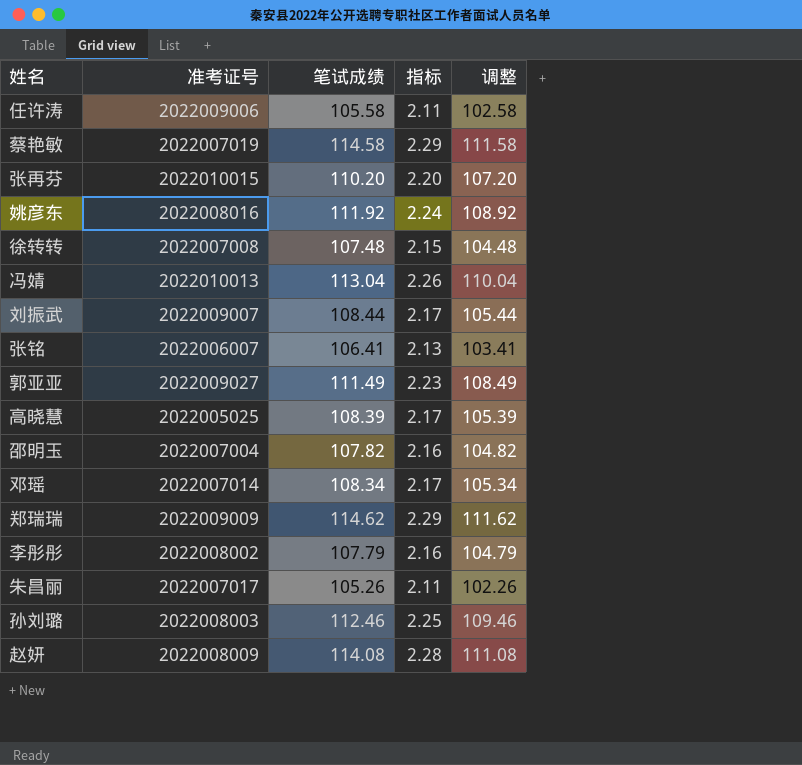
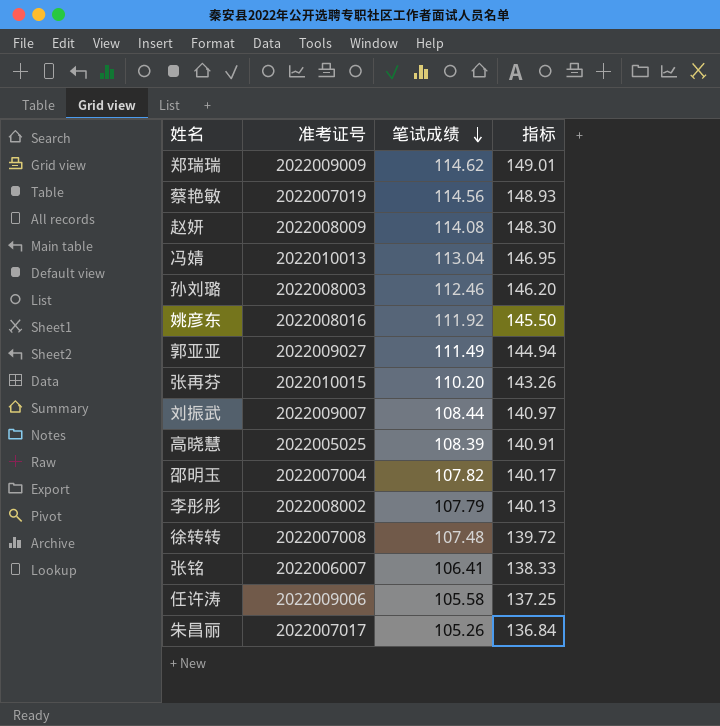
row order: none -> 笔试成绩 descending
column 调整 | formula: [笔试成绩] - 3 -> none
column 指标 | formula: [笔试成绩] * 0.02 -> [笔试成绩] * 1.3
row 邓瑶: 2022007014 | 108.34 | 2.17 | 105.34 -> none
蔡艳敏 | 笔试成绩: 114.58 -> 114.56

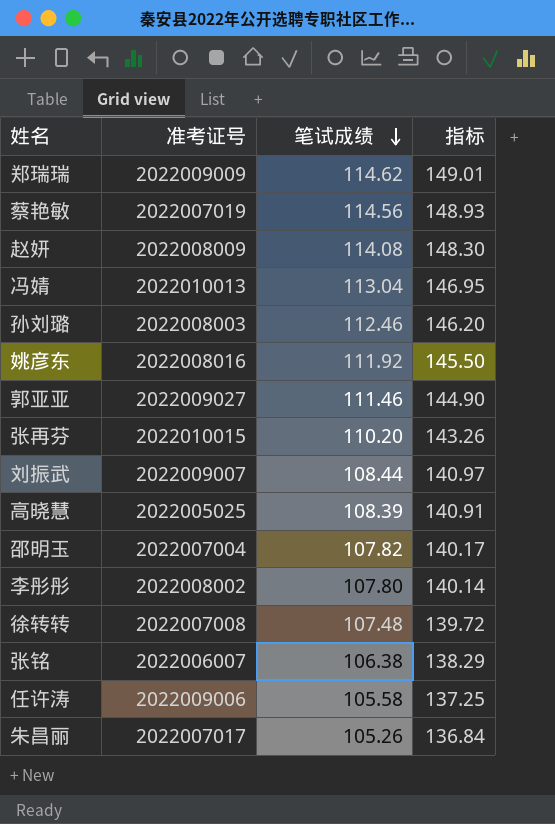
郭亚亚 | 笔试成绩: 111.49 -> 111.46
郭亚亚 | 指标: 144.94 -> 144.90
李彤彤 | 笔试成绩: 107.79 -> 107.80
李彤彤 | 指标: 140.13 -> 140.14
张铭 | 笔试成绩: 106.41 -> 106.38
张铭 | 指标: 138.33 -> 138.29

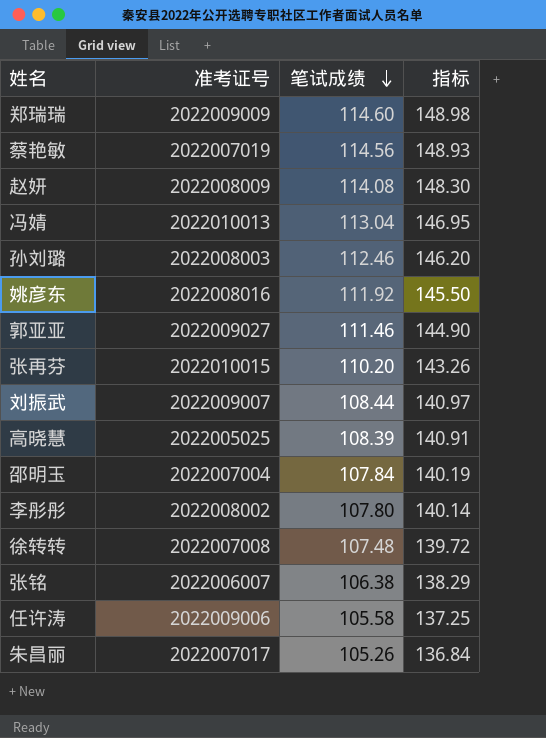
郑瑞瑞 | 笔试成绩: 114.62 -> 114.60
郑瑞瑞 | 指标: 149.01 -> 148.98
邵明玉 | 笔试成绩: 107.82 -> 107.84
邵明玉 | 指标: 140.17 -> 140.19

